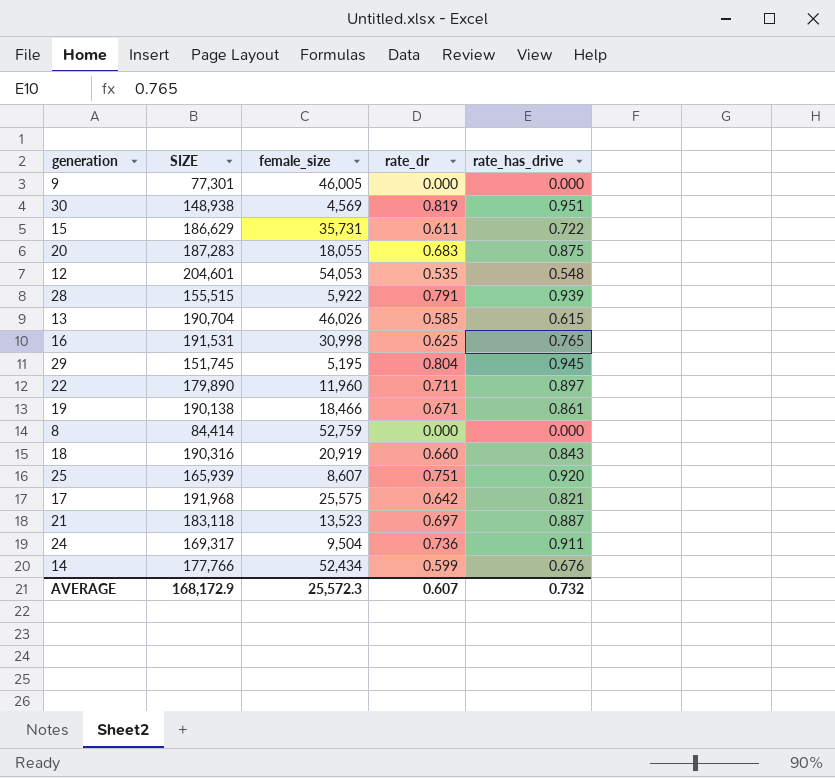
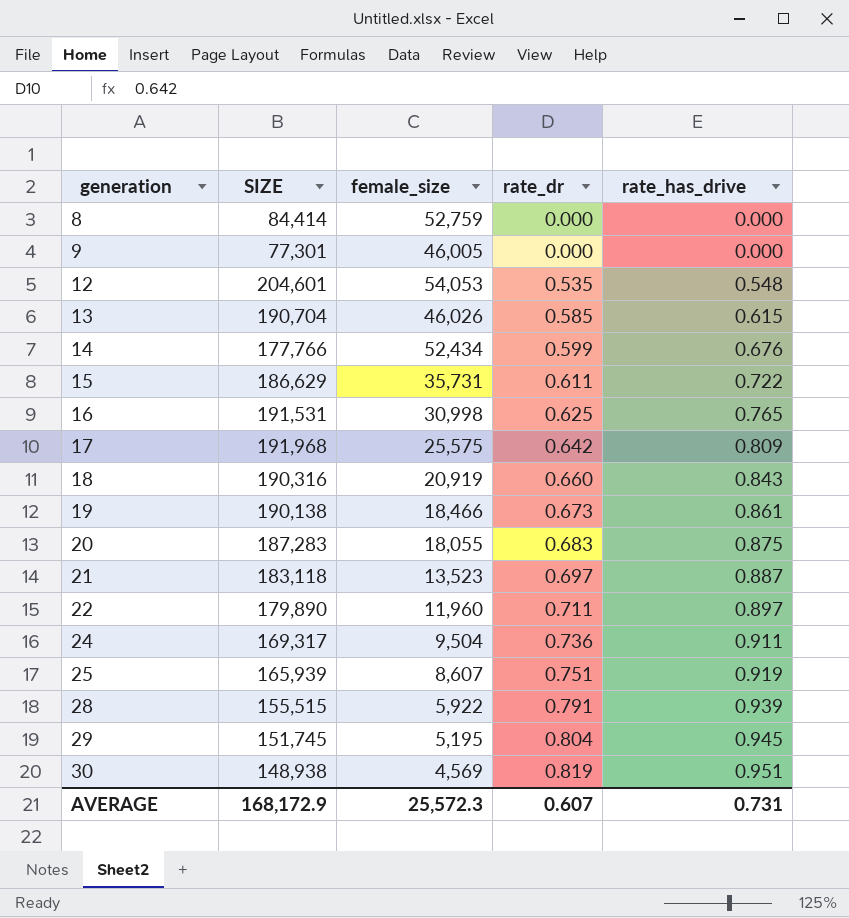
row order: none -> generation ascending
17 | rate_has_drive: 0.821 -> 0.809
19 | rate_dr: 0.671 -> 0.673
25 | rate_has_drive: 0.920 -> 0.919
AVERAGE | rate_has_drive: 0.732 -> 0.731

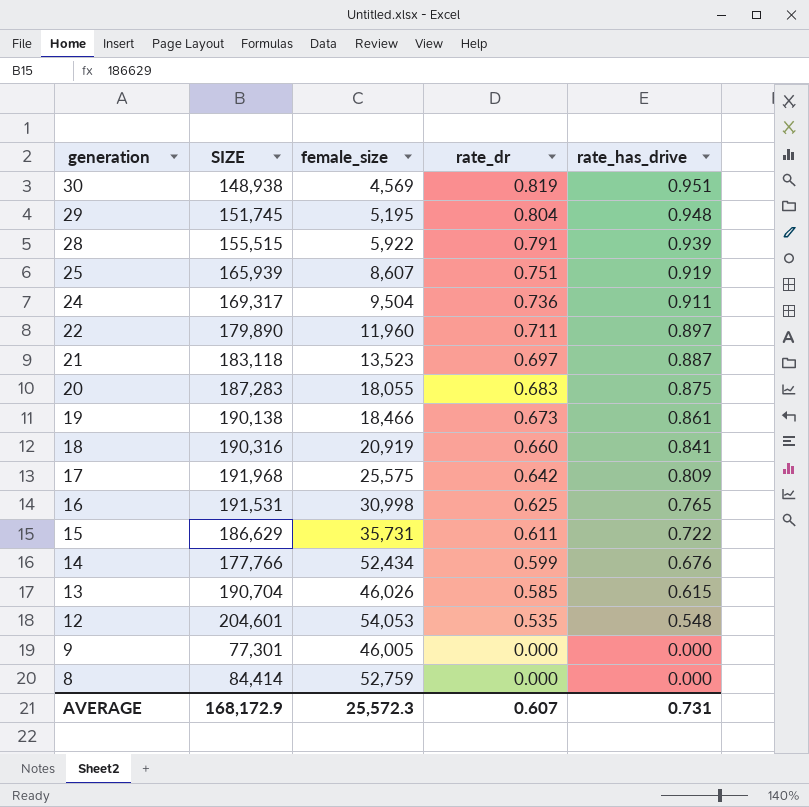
row order: generation ascending -> generation descending
29 | rate_has_drive: 0.945 -> 0.948
18 | rate_has_drive: 0.843 -> 0.841

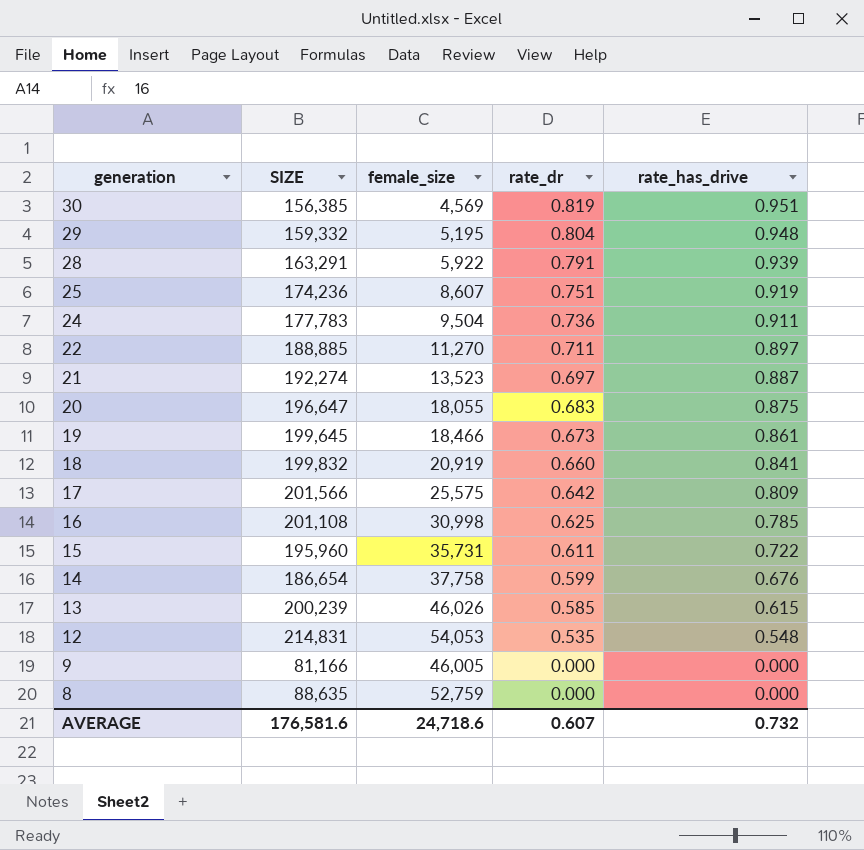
30 | SIZE: 148,938 -> 156,385
29 | SIZE: 151,745 -> 159,332
28 | SIZE: 155,515 -> 163,291
25 | SIZE: 165,939 -> 174,236
24 | SIZE: 169,317 -> 177,783
22 | SIZE: 179,890 -> 188,885
22 | female_size: 11,960 -> 11,270
21 | SIZE: 183,118 -> 192,274
20 | SIZE: 187,283 -> 196,647
19 | SIZE: 190,138 -> 199,645
18 | SIZE: 190,316 -> 199,832
17 | SIZE: 191,968 -> 201,566
16 | SIZE: 191,531 -> 201,108
16 | rate_has_drive: 0.765 -> 0.785
15 | SIZE: 186,629 -> 195,960
14 | SIZE: 177,766 -> 186,654
14 | female_size: 52,434 -> 37,758
13 | SIZE: 190,704 -> 200,239
12 | SIZE: 204,601 -> 214,831
9 | SIZE: 77,301 -> 81,166
8 | SIZE: 84,414 -> 88,635
AVERAGE | SIZE: 168,172.9 -> 176,581.6
AVERAGE | female_size: 25,572.3 -> 24,718.6
AVERAGE | rate_has_drive: 0.731 -> 0.732

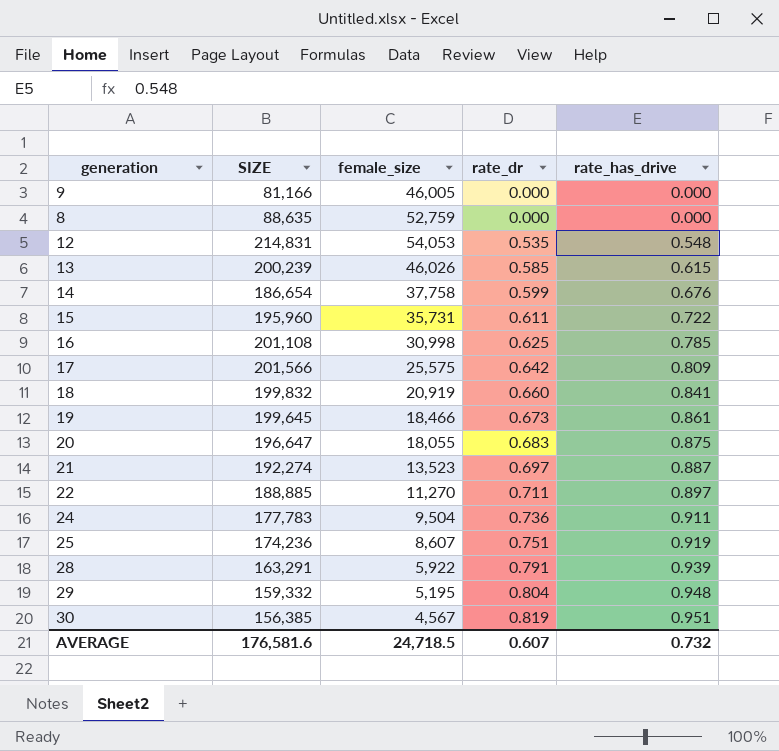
row order: generation descending -> rate_dr ascending
30 | female_size: 4,569 -> 4,567
AVERAGE | female_size: 24,718.6 -> 24,718.5

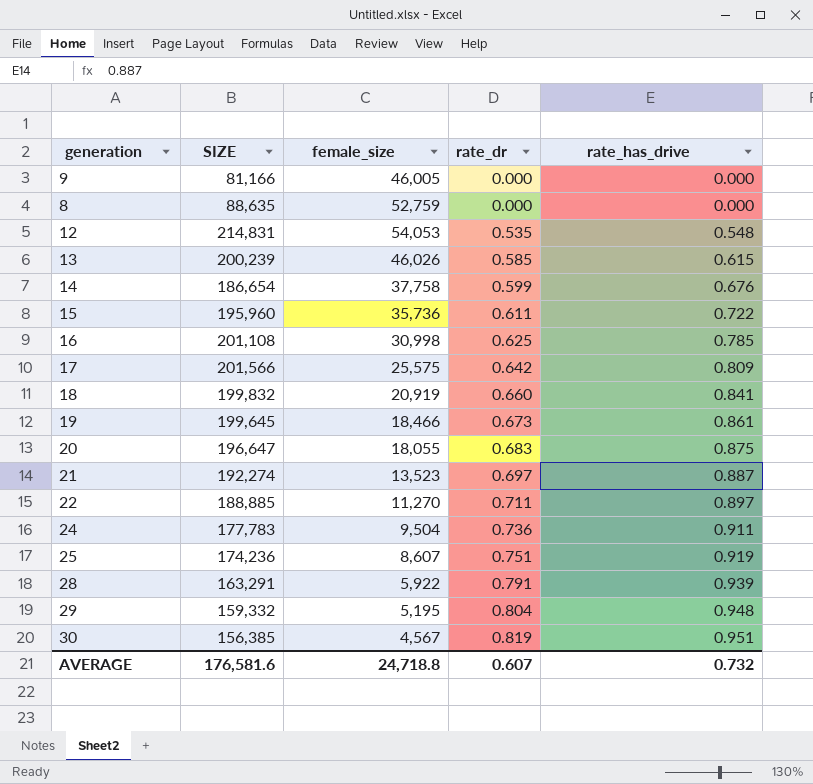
15 | female_size: 35,731 -> 35,736
AVERAGE | female_size: 24,718.5 -> 24,718.8

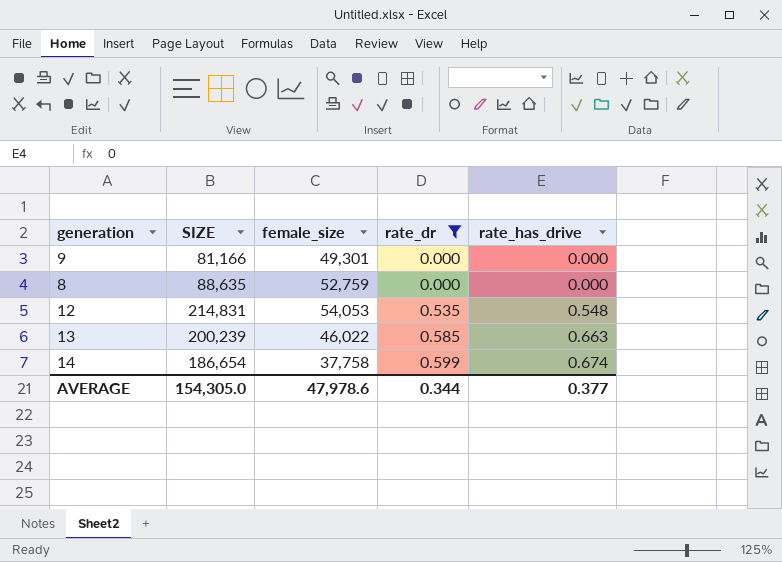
filter: none -> rate_dr <= 0.599
9 | female_size: 46,005 -> 49,301
13 | female_size: 46,026 -> 46,022
13 | rate_has_drive: 0.615 -> 0.663
14 | rate_has_drive: 0.676 -> 0.674
AVERAGE | SIZE: 176,581.6 -> 154,305.0
AVERAGE | female_size: 24,718.8 -> 47,978.6
AVERAGE | rate_dr: 0.607 -> 0.344
AVERAGE | rate_has_drive: 0.732 -> 0.377

